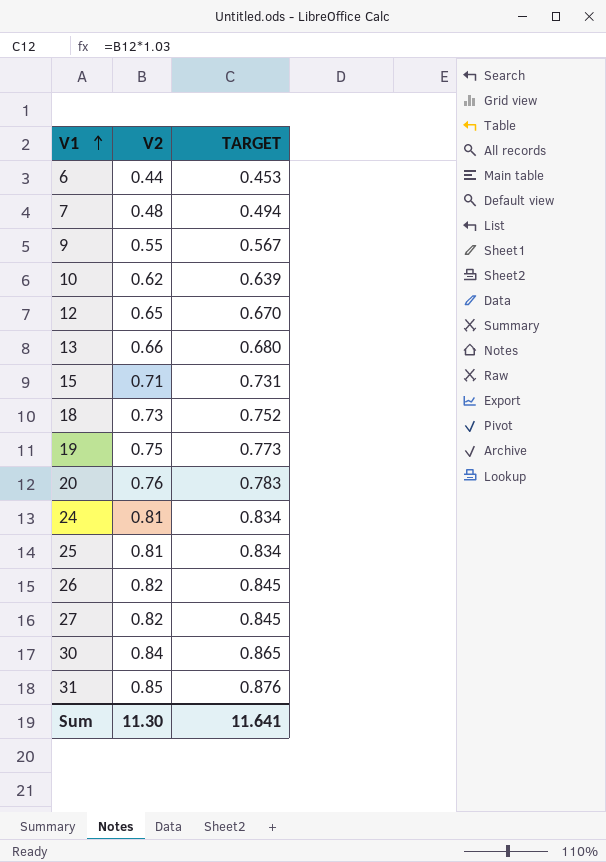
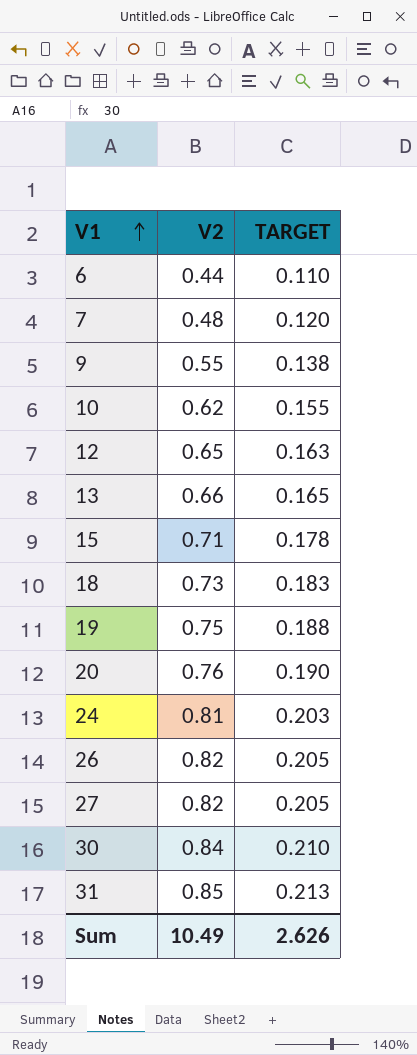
column TARGET | formula: [V2] * 1.03 -> [V2] * 0.25
row 25: 0.81 | 0.834 -> none
Sum | V2: 11.30 -> 10.49
Sum | TARGET: 11.641 -> 2.626

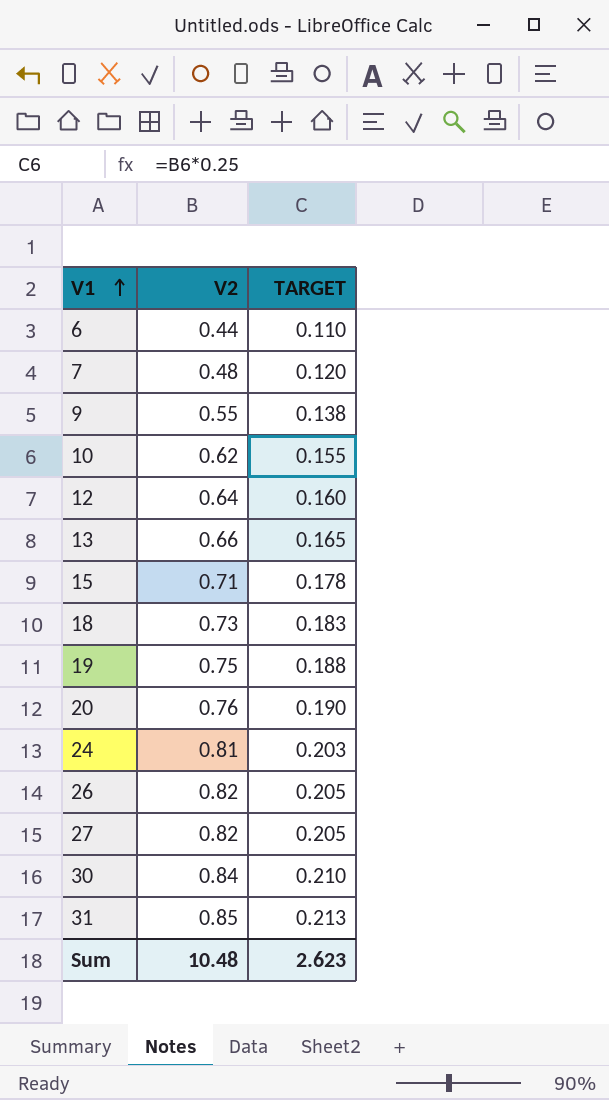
12 | V2: 0.65 -> 0.64
12 | TARGET: 0.163 -> 0.160
Sum | V2: 10.49 -> 10.48
Sum | TARGET: 2.626 -> 2.623

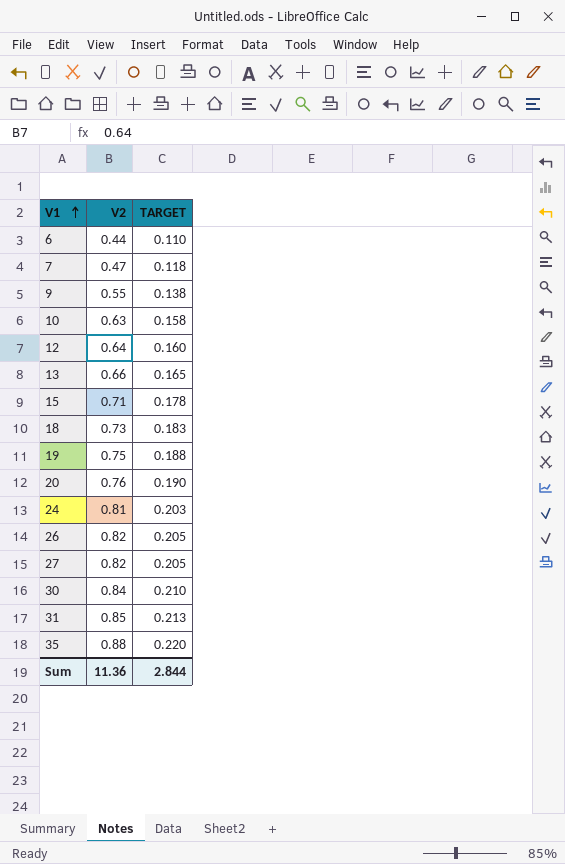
7 | V2: 0.48 -> 0.47
7 | TARGET: 0.120 -> 0.118
10 | V2: 0.62 -> 0.63
10 | TARGET: 0.155 -> 0.158
row 35: none -> 0.88 | 0.220
Sum | V2: 10.48 -> 11.36
Sum | TARGET: 2.623 -> 2.844

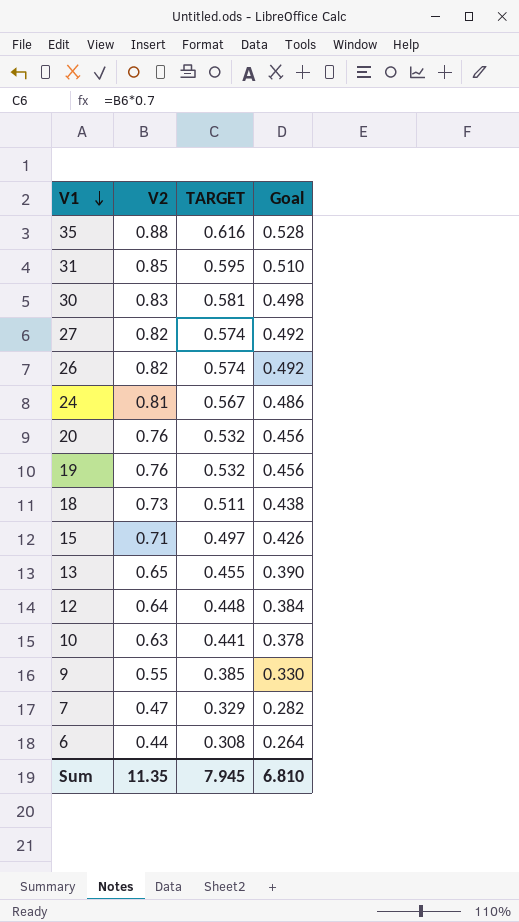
row order: V1 ascending -> V1 descending
column TARGET | formula: [V2] * 0.25 -> [V2] * 0.7
column Goal | formula: none -> [V2] * 0.6
30 | V2: 0.84 -> 0.83
19 | V2: 0.75 -> 0.76
13 | V2: 0.66 -> 0.65
Sum | V2: 11.36 -> 11.35
Sum | TARGET: 2.844 -> 7.945

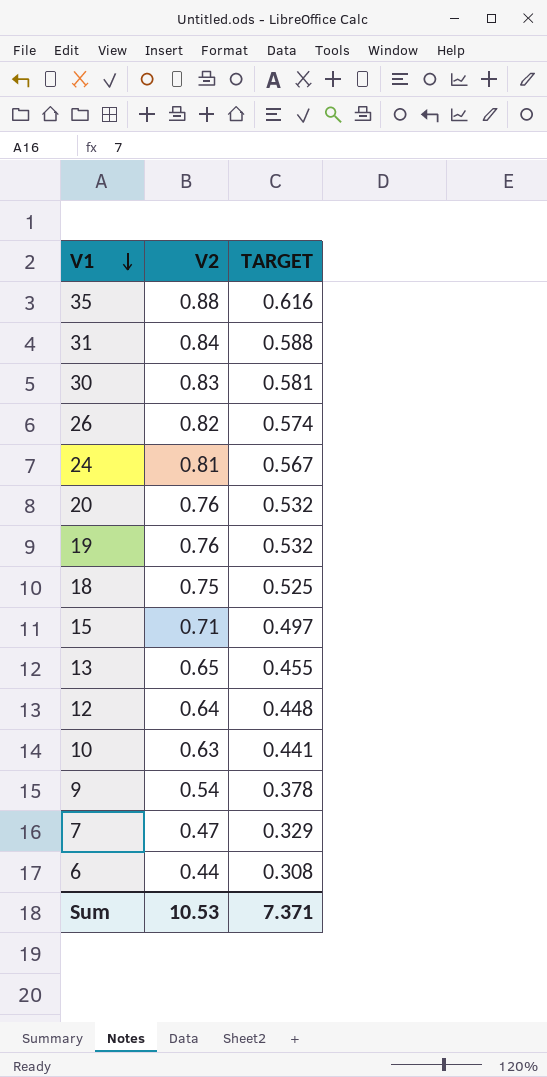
column Goal | formula: [V2] * 0.6 -> none
row 27: 0.82 | 0.574 | 0.492 -> none
31 | V2: 0.85 -> 0.84
31 | TARGET: 0.595 -> 0.588
18 | V2: 0.73 -> 0.75
18 | TARGET: 0.511 -> 0.525
9 | V2: 0.55 -> 0.54
9 | TARGET: 0.385 -> 0.378
Sum | V2: 11.35 -> 10.53
Sum | TARGET: 7.945 -> 7.371

